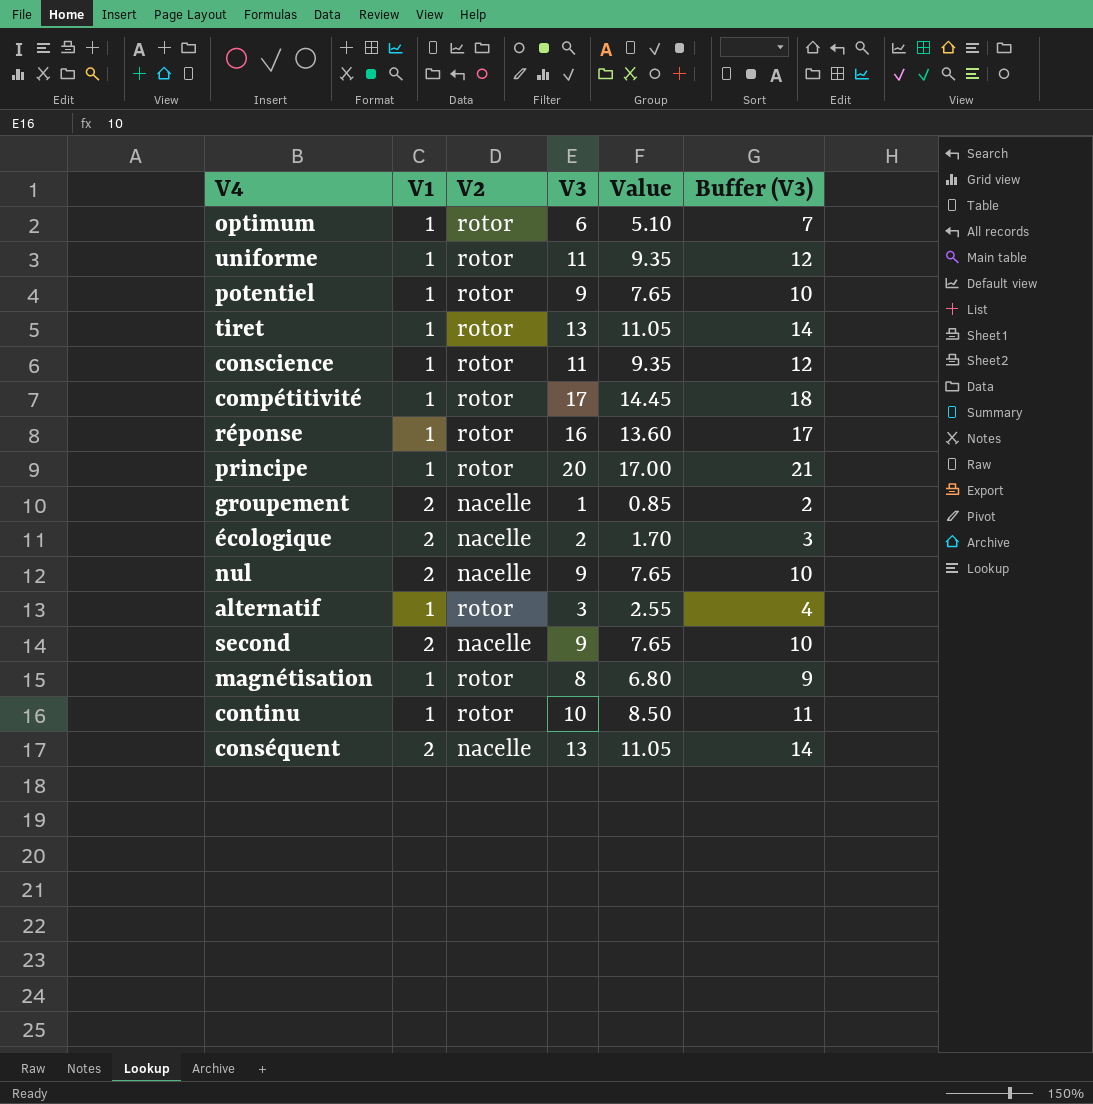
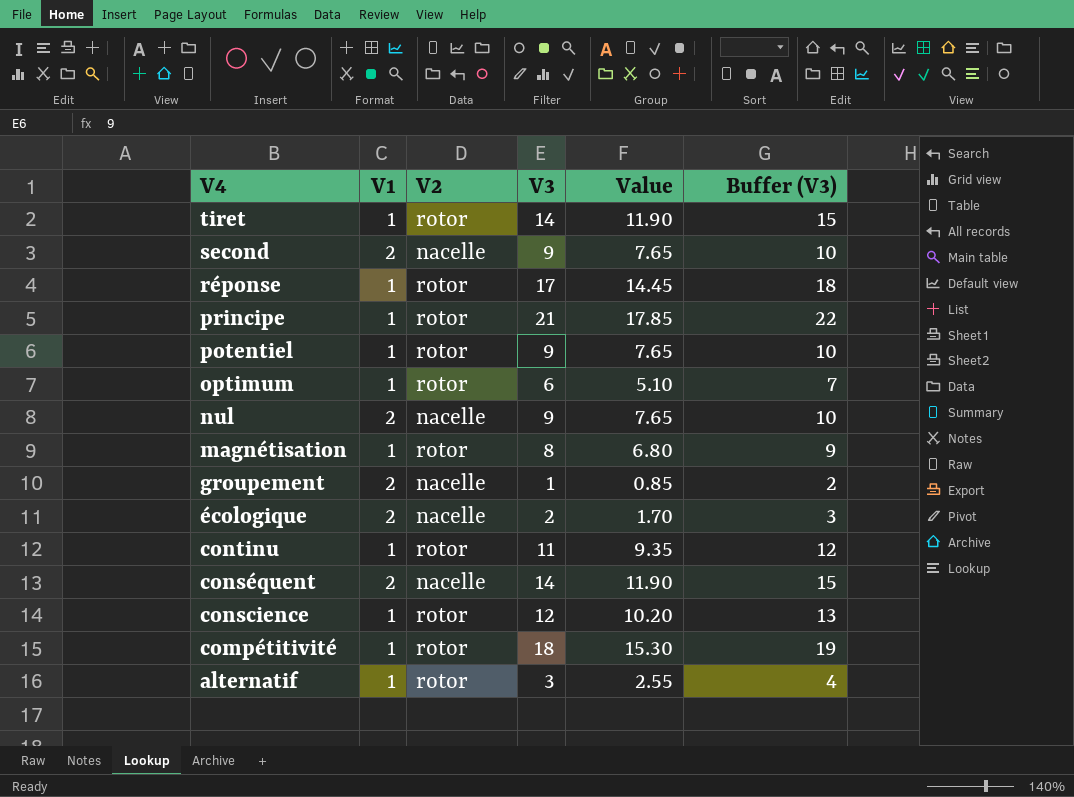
row order: none -> V4 descending
row uniforme: 1 | rotor | 11 | 9.35 | 12 -> none
tiret | V3: 13 -> 14
tiret | Value: 11.05 -> 11.90
tiret | Buffer (V3): 14 -> 15
réponse | V3: 16 -> 17
réponse | Value: 13.60 -> 14.45
réponse | Buffer (V3): 17 -> 18
principe | V3: 20 -> 21
principe | Value: 17.00 -> 17.85
principe | Buffer (V3): 21 -> 22
continu | V3: 10 -> 11
continu | Value: 8.50 -> 9.35
continu | Buffer (V3): 11 -> 12
conséquent | V3: 13 -> 14
conséquent | Value: 11.05 -> 11.90
conséquent | Buffer (V3): 14 -> 15
conscience | V3: 11 -> 12
conscience | Value: 9.35 -> 10.20
conscience | Buffer (V3): 12 -> 13
compétitivité | V3: 17 -> 18
compétitivité | Value: 14.45 -> 15.30
compétitivité | Buffer (V3): 18 -> 19

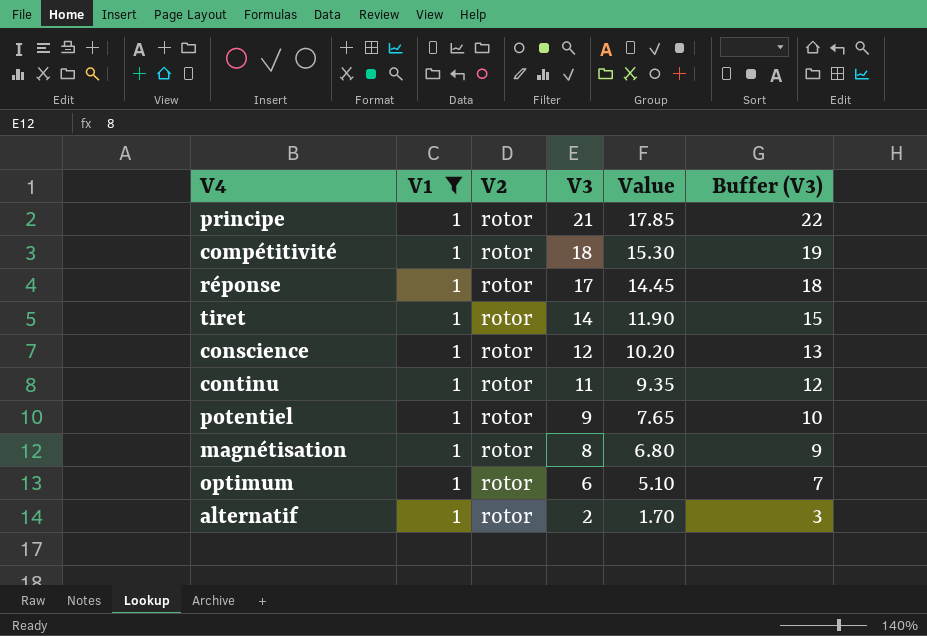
filter: none -> V1 = 1
row order: V4 descending -> V3 descending
alternatif | V3: 3 -> 2
alternatif | Value: 2.55 -> 1.70
alternatif | Buffer (V3): 4 -> 3

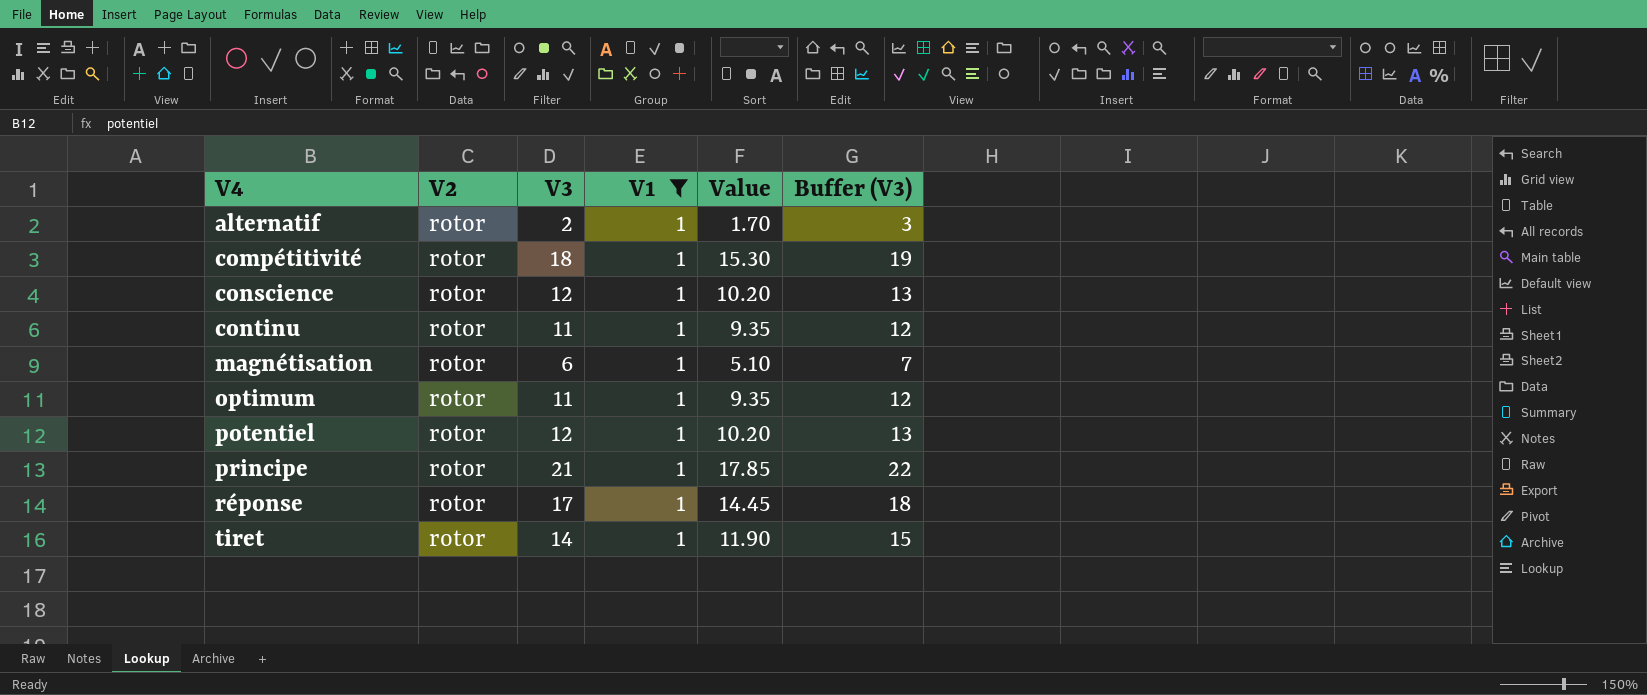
row order: V3 descending -> V4 ascending
column V1 | position: 2 -> 4
magnétisation | V3: 8 -> 6
magnétisation | Value: 6.80 -> 5.10
magnétisation | Buffer (V3): 9 -> 7
optimum | V3: 6 -> 11
optimum | Value: 5.10 -> 9.35
optimum | Buffer (V3): 7 -> 12
potentiel | V3: 9 -> 12
potentiel | Value: 7.65 -> 10.20
potentiel | Buffer (V3): 10 -> 13

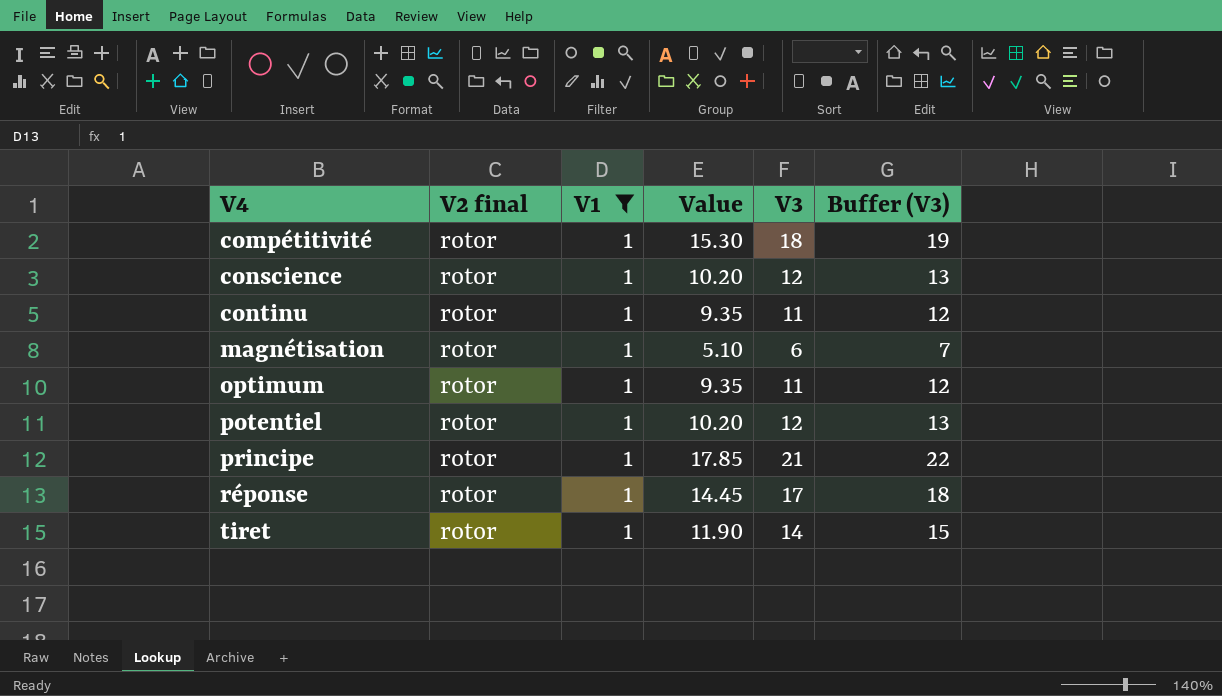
column name: V2 -> V2 final
column V3 | position: 3 -> 5
row alternatif: rotor | 2 | 1 | 1.70 | 3 -> none

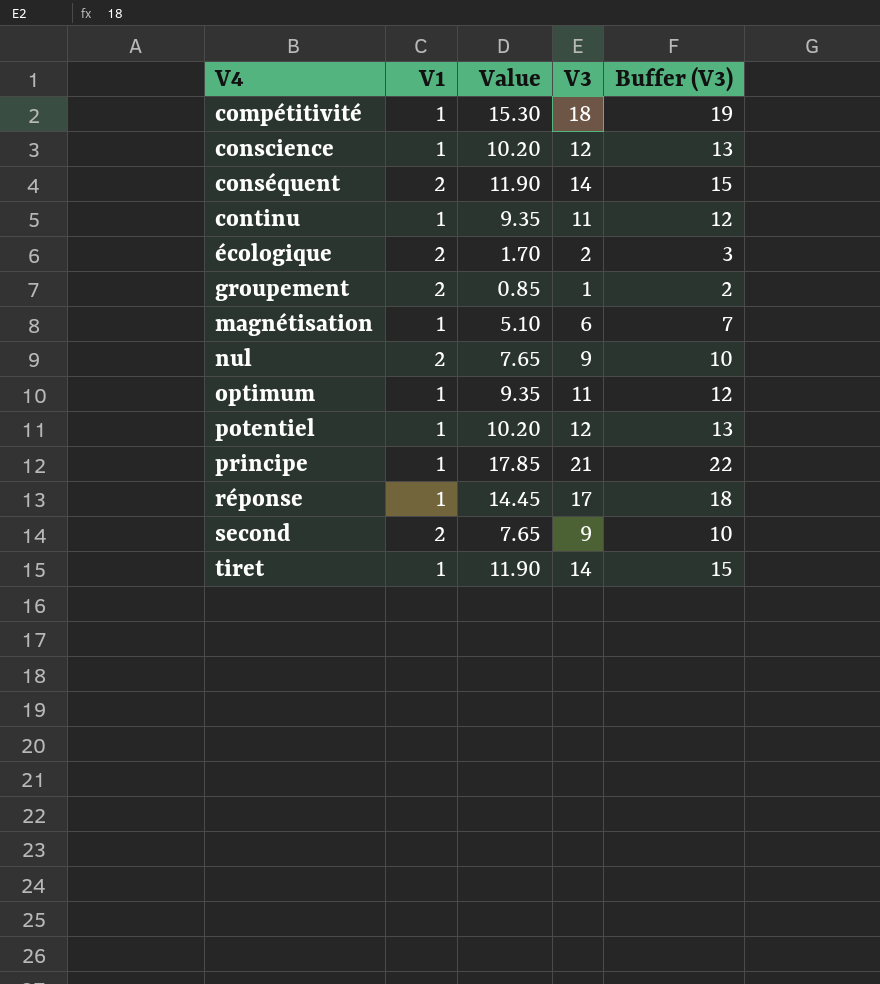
filter: V1 = 1 -> none
column V2 final | position: 2 -> none

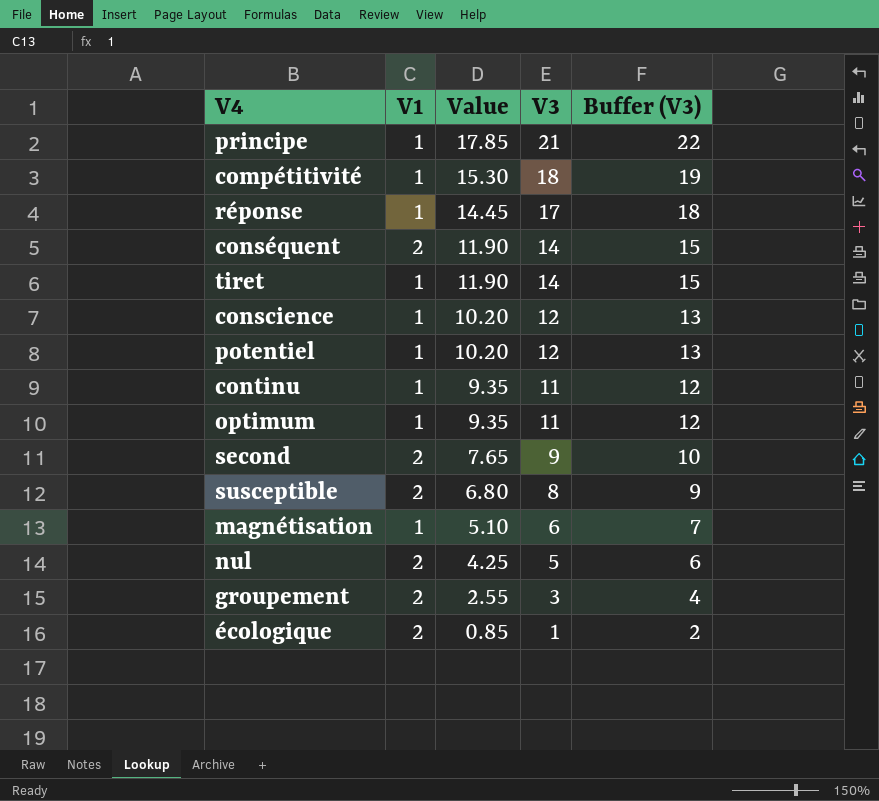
row order: V4 ascending -> Value descending
row susceptible: none -> 2 | 6.80 | 8 | 9
nul | Value: 7.65 -> 4.25
nul | V3: 9 -> 5
nul | Buffer (V3): 10 -> 6
groupement | Value: 0.85 -> 2.55
groupement | V3: 1 -> 3
groupement | Buffer (V3): 2 -> 4
écologique | Value: 1.70 -> 0.85
écologique | V3: 2 -> 1
écologique | Buffer (V3): 3 -> 2

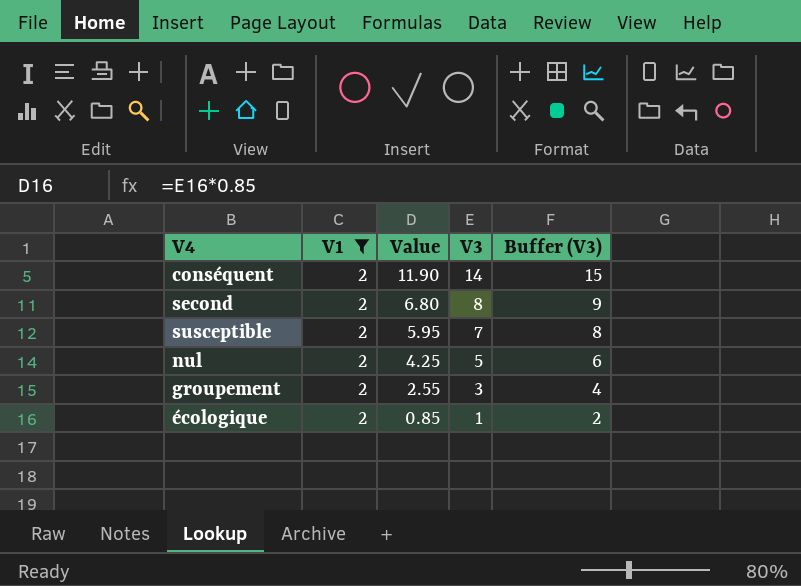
filter: none -> V1 = 2
second | Value: 7.65 -> 6.80
second | V3: 9 -> 8
second | Buffer (V3): 10 -> 9
susceptible | Value: 6.80 -> 5.95
susceptible | V3: 8 -> 7
susceptible | Buffer (V3): 9 -> 8

